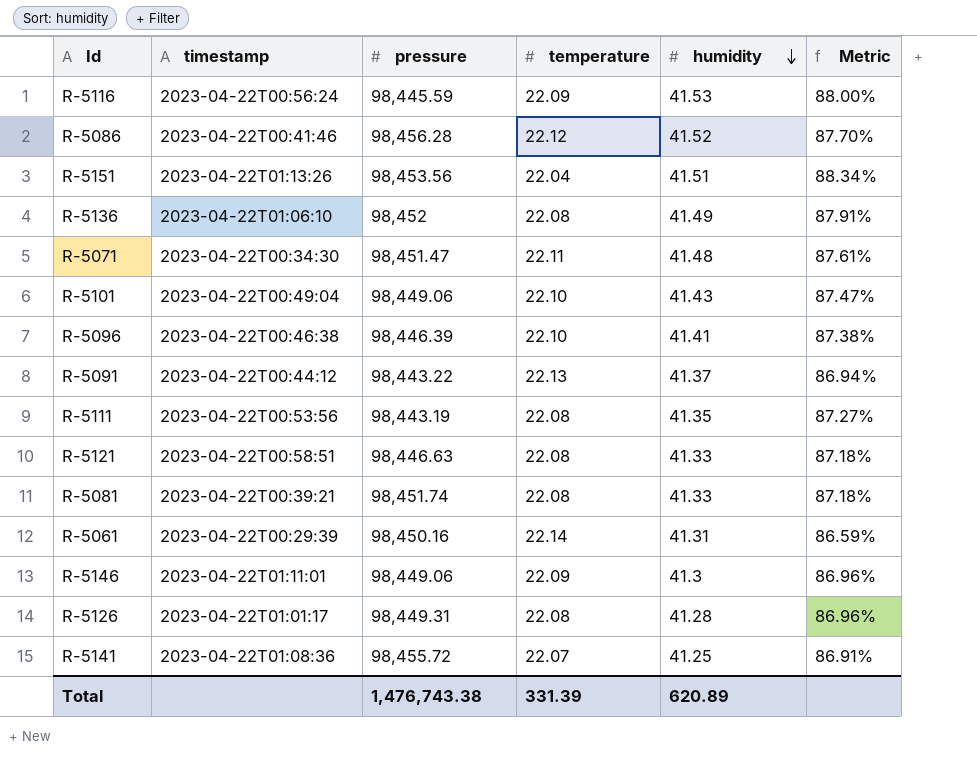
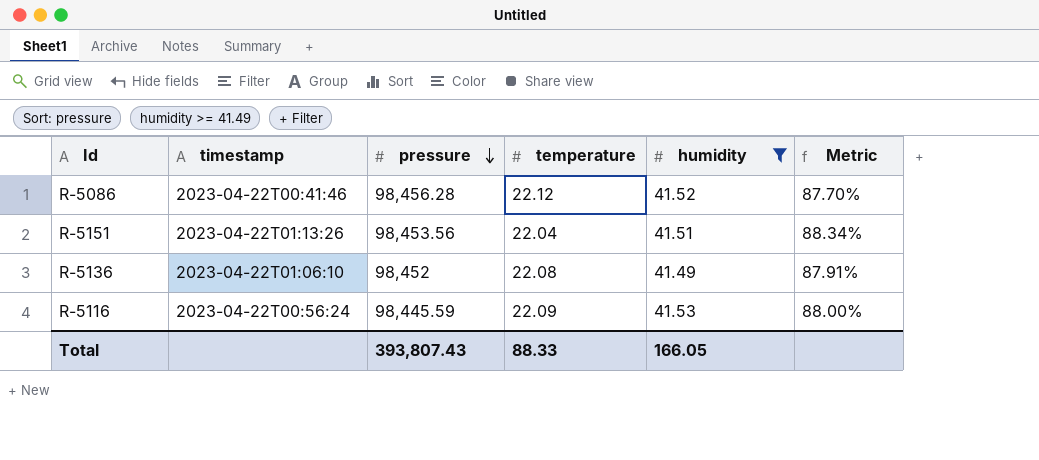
filter: none -> humidity >= 41.49
row order: humidity descending -> pressure descending
Total | pressure: 1,476,743.38 -> 393,807.43
Total | temperature: 331.39 -> 88.33
Total | humidity: 620.89 -> 166.05

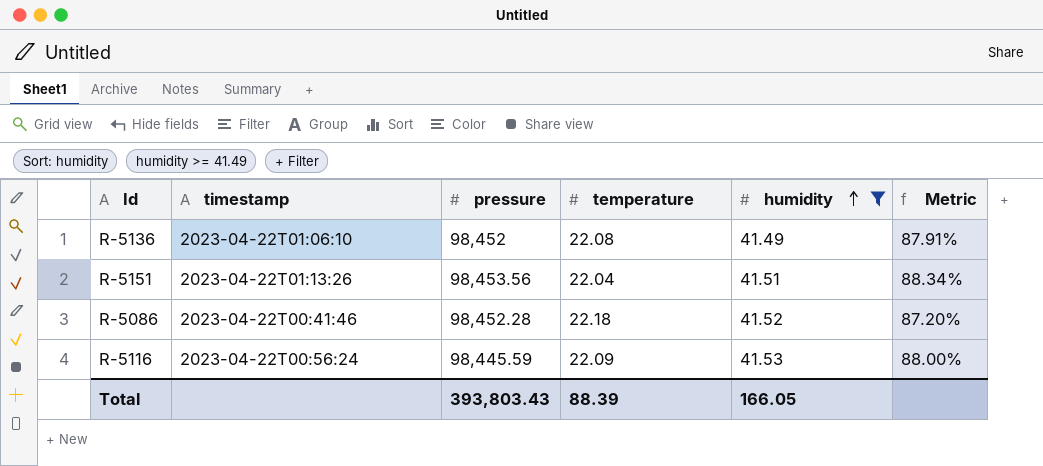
row order: pressure descending -> humidity ascending
R-5086 | pressure: 98,456.28 -> 98,452.28
R-5086 | temperature: 22.12 -> 22.18
R-5086 | Metric: 87.70% -> 87.20%
Total | pressure: 393,807.43 -> 393,803.43
Total | temperature: 88.33 -> 88.39

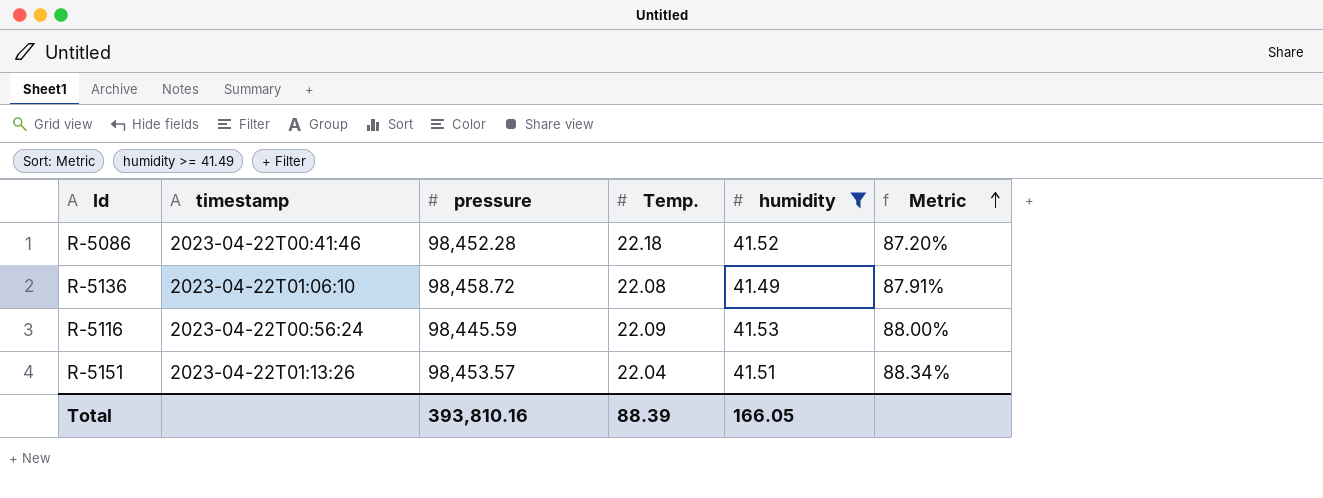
row order: humidity ascending -> Metric ascending
column name: temperature -> Temp.
R-5136 | pressure: 98,452 -> 98,458.72
R-5151 | pressure: 98,453.56 -> 98,453.57
Total | pressure: 393,803.43 -> 393,810.16

